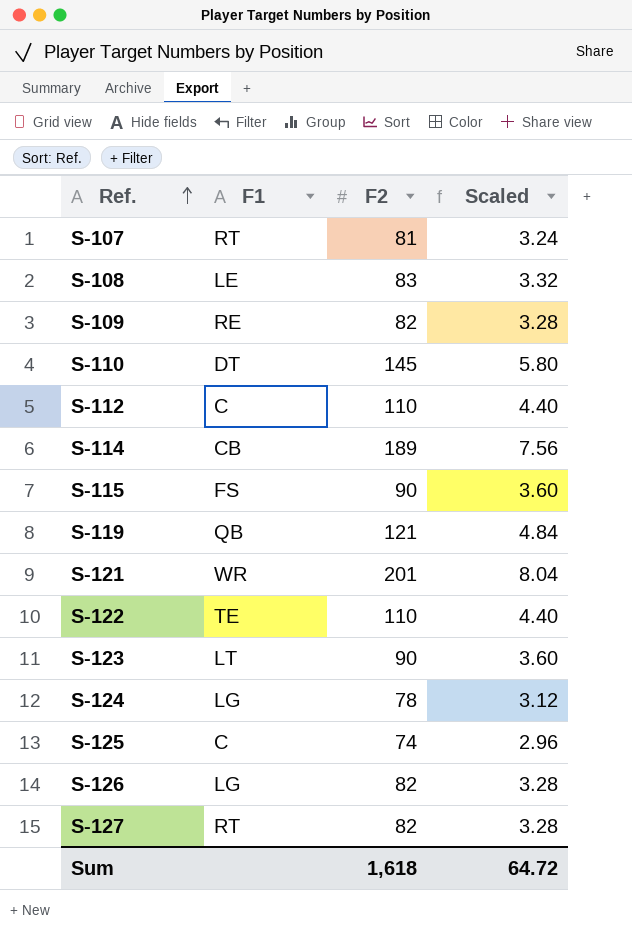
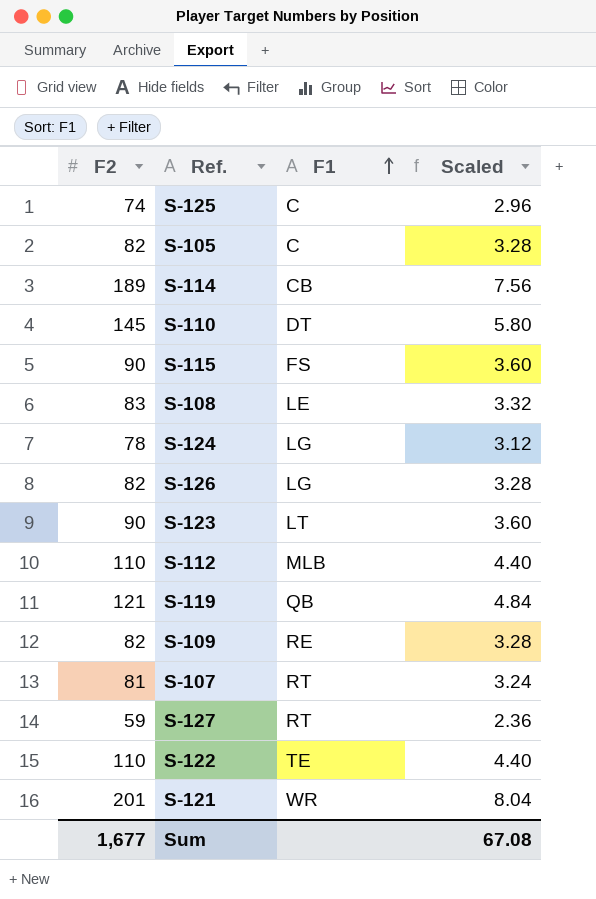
row order: Ref. ascending -> F1 ascending
column F2 | position: 3 -> 1
row S-105: none -> 82 | C | 3.28
S-112 | F1: C -> MLB
S-127 | F2: 82 -> 59
S-127 | Scaled: 3.28 -> 2.36
Sum | F2: 1,618 -> 1,677
Sum | Scaled: 64.72 -> 67.08

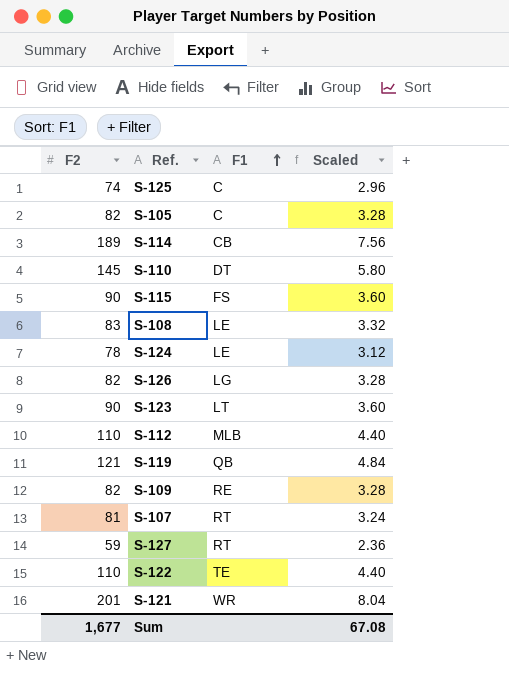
S-124 | F1: LG -> LE

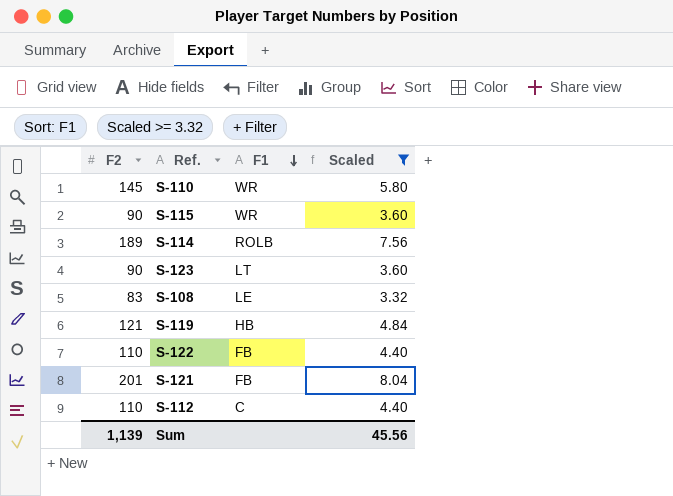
filter: none -> Scaled >= 3.32
row order: F1 ascending -> F1 descending
S-110 | F1: DT -> WR
S-115 | F1: FS -> WR
S-114 | F1: CB -> ROLB
S-119 | F1: QB -> HB
S-122 | F1: TE -> FB
S-121 | F1: WR -> FB
S-112 | F1: MLB -> C
Sum | F2: 1,677 -> 1,139
Sum | Scaled: 67.08 -> 45.56

